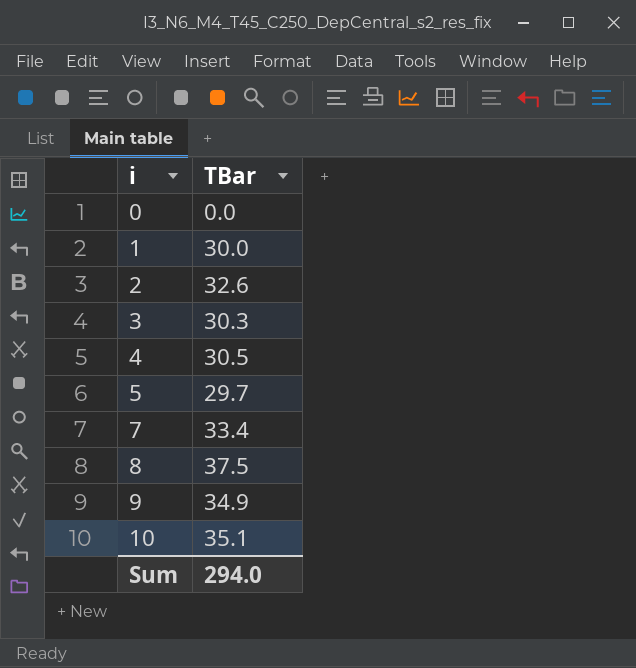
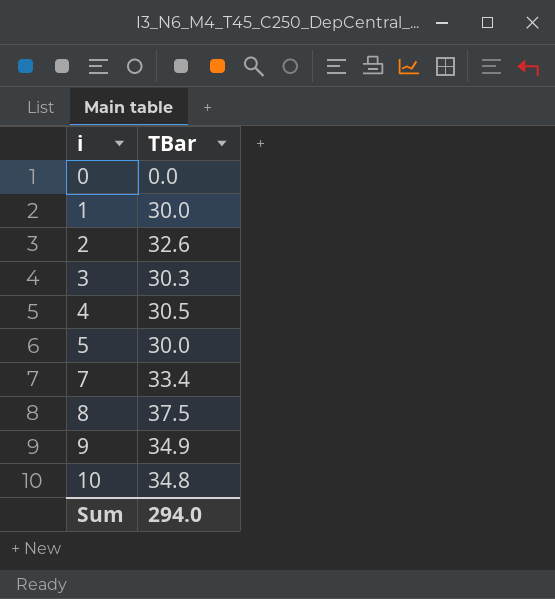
5 | TBar: 29.7 -> 30.0
10 | TBar: 35.1 -> 34.8

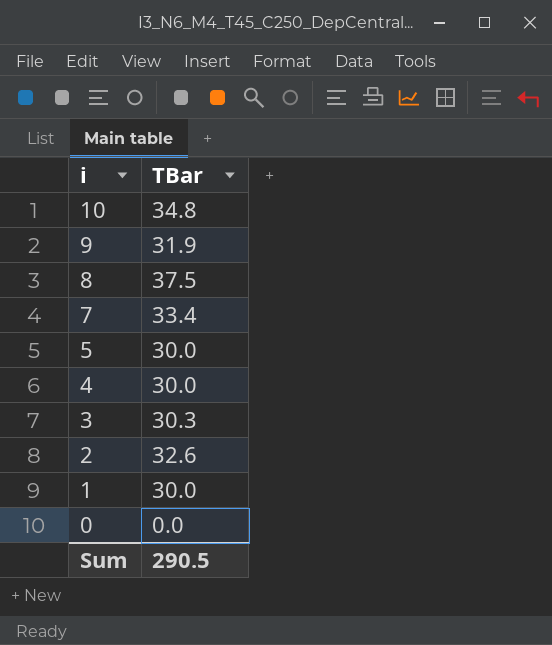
row order: i ascending -> i descending
9 | TBar: 34.9 -> 31.9
4 | TBar: 30.5 -> 30.0
Sum | TBar: 294.0 -> 290.5

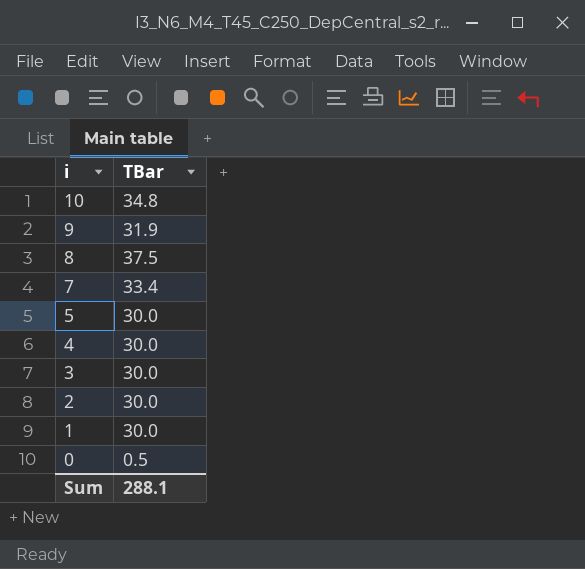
3 | TBar: 30.3 -> 30.0
2 | TBar: 32.6 -> 30.0
0 | TBar: 0.0 -> 0.5
Sum | TBar: 290.5 -> 288.1

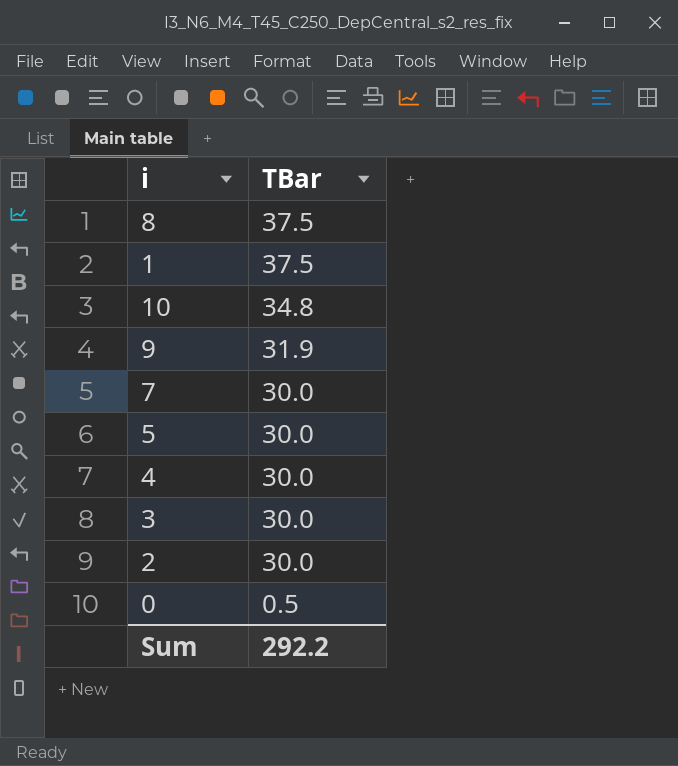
row order: i descending -> TBar descending
1 | TBar: 30.0 -> 37.5
7 | TBar: 33.4 -> 30.0
Sum | TBar: 288.1 -> 292.2

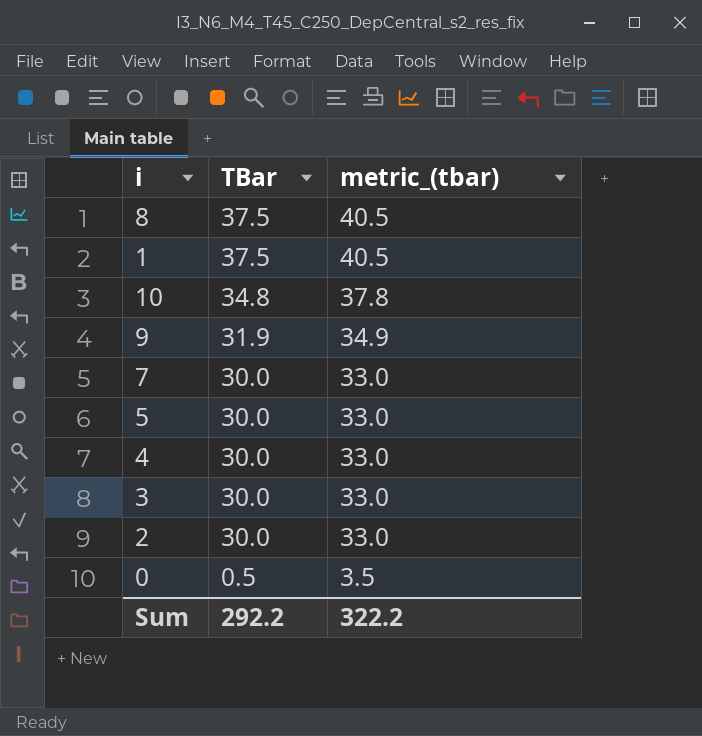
column metric_(tbar) | formula: none -> [TBar] + 3

